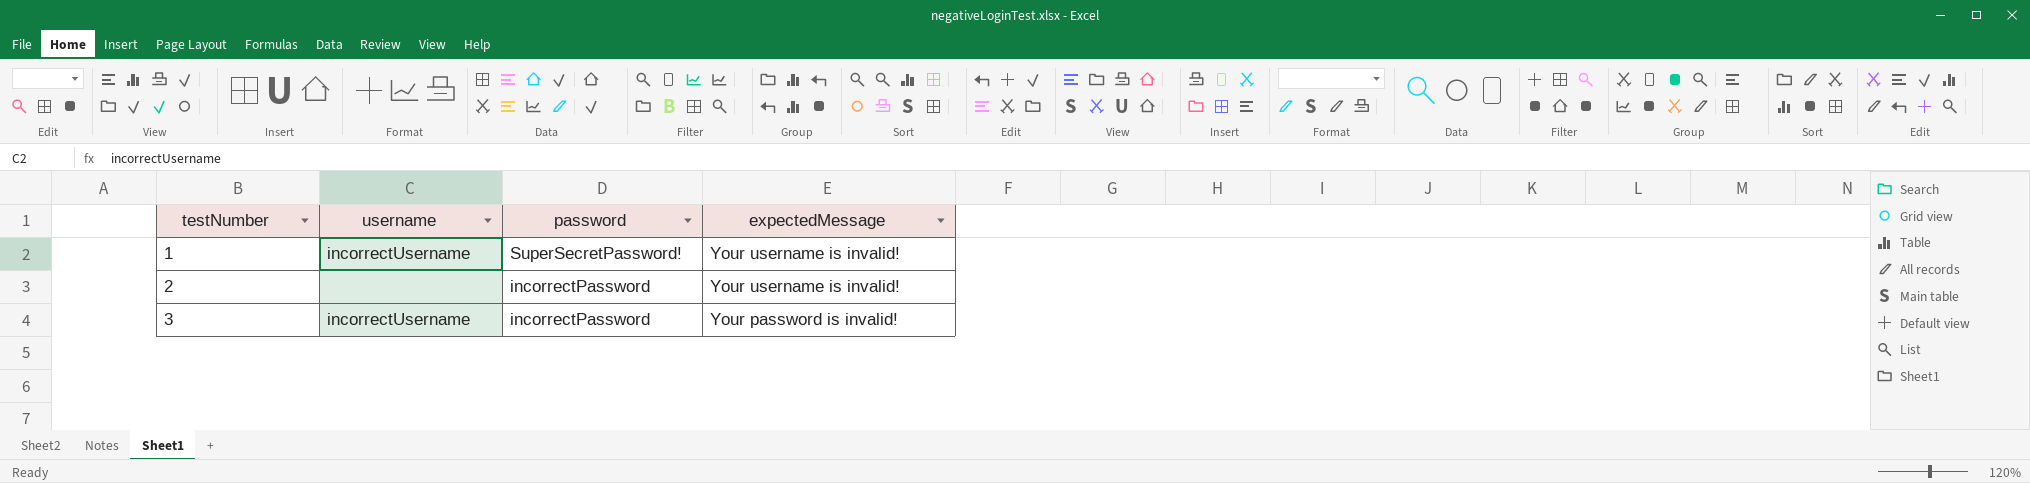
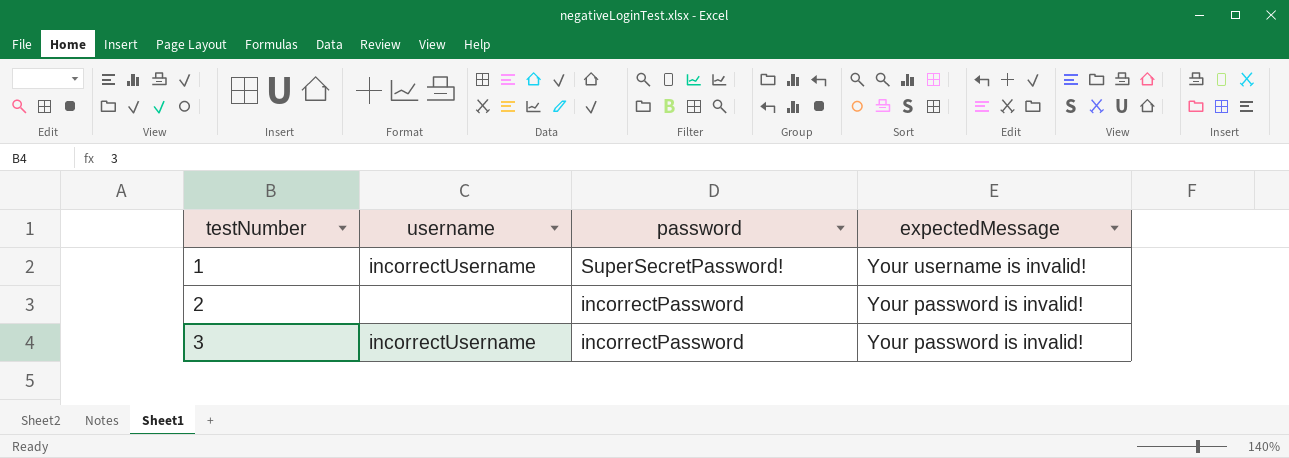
2 | expectedMessage: Your username is invalid! -> Your password is invalid!

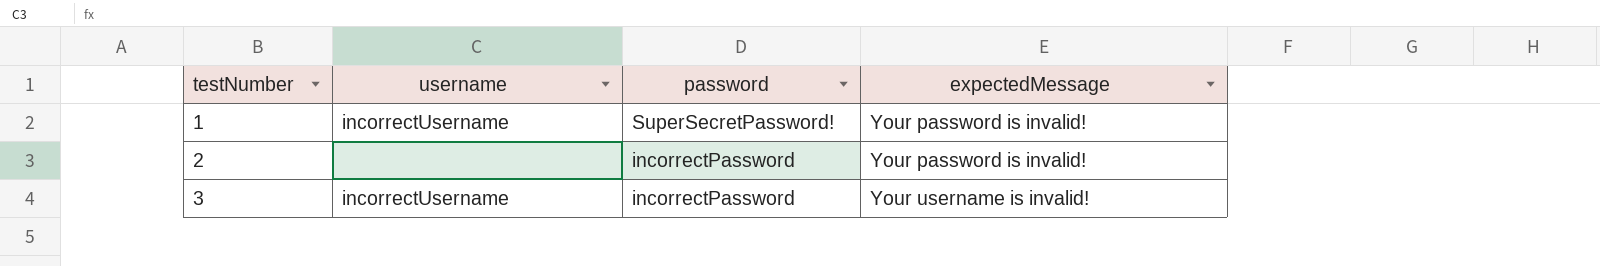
1 | expectedMessage: Your username is invalid! -> Your password is invalid!
3 | expectedMessage: Your password is invalid! -> Your username is invalid!

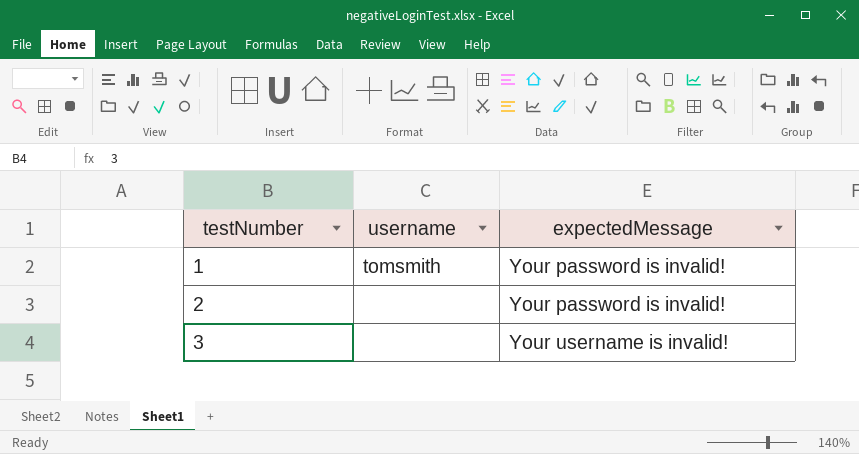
column password | position: 3 -> none
1 | username: incorrectUsername -> tomsmith
3 | username: incorrectUsername -> none

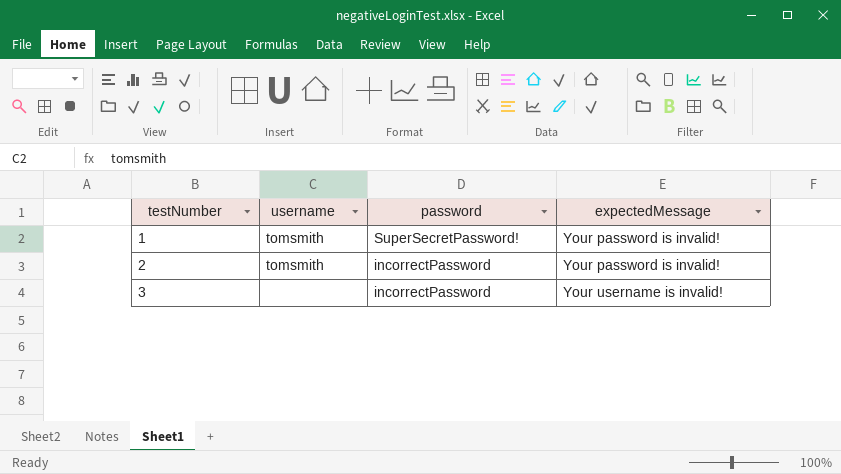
column password | position: none -> 3
2 | username: none -> tomsmith

